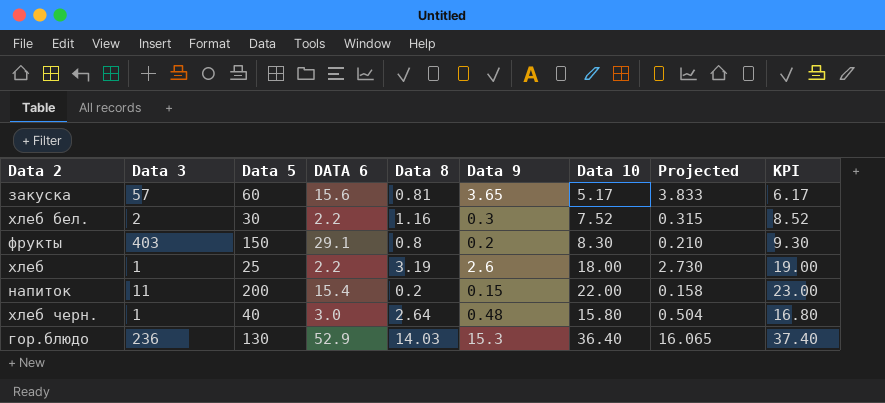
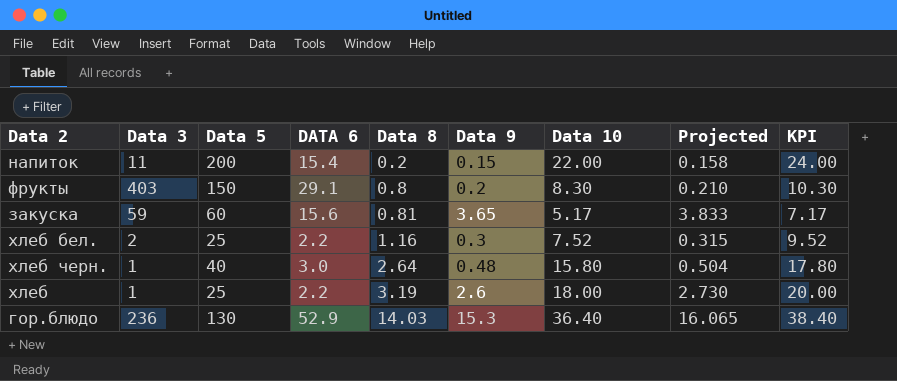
row order: none -> Data 8 ascending
column KPI | formula: [Data 10] + 1 -> [Data 10] + 2
закуска | Data 3: 57 -> 59
хлеб бел. | Data 5: 30 -> 25

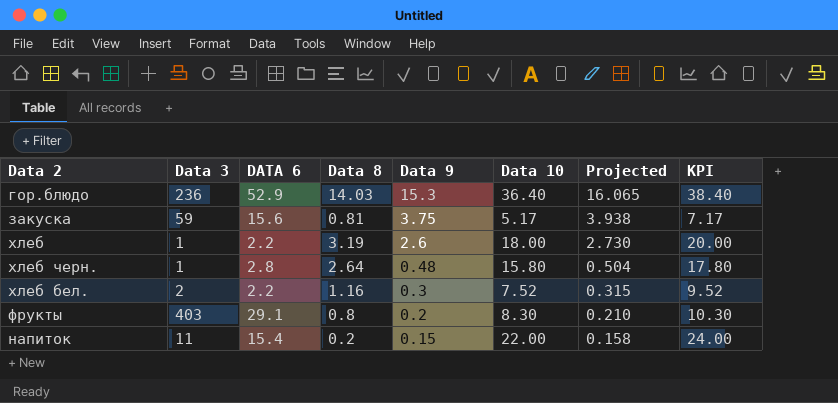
row order: Data 8 ascending -> Data 9 descending
column Data 5 | position: 3 -> none
закуска | Data 9: 3.65 -> 3.75
закуска | Projected: 3.833 -> 3.938
хлеб черн. | DATA 6: 3.0 -> 2.8

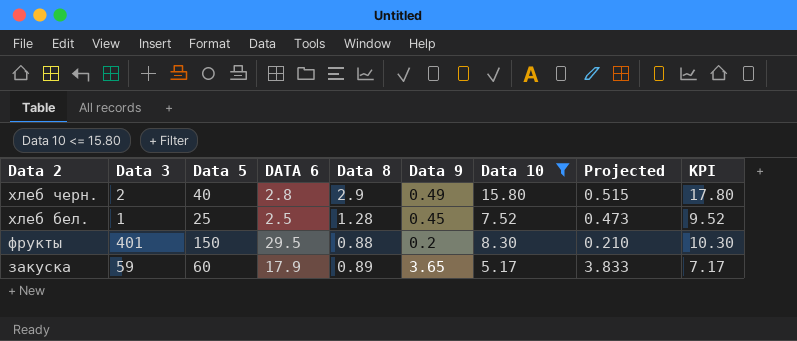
filter: none -> Data 10 <= 15.80
row order: Data 9 descending -> Data 2 descending
column Data 5 | position: none -> 3
хлеб черн. | Data 3: 1 -> 2
хлеб черн. | Data 8: 2.64 -> 2.9
хлеб черн. | Data 9: 0.48 -> 0.49
хлеб черн. | Projected: 0.504 -> 0.515
хлеб бел. | Data 3: 2 -> 1
хлеб бел. | DATA 6: 2.2 -> 2.5
хлеб бел. | Data 8: 1.16 -> 1.28
хлеб бел. | Data 9: 0.3 -> 0.45
хлеб бел. | Projected: 0.315 -> 0.473
фрукты | Data 3: 403 -> 401
фрукты | DATA 6: 29.1 -> 29.5
фрукты | Data 8: 0.8 -> 0.88
закуска | DATA 6: 15.6 -> 17.9
закуска | Data 8: 0.81 -> 0.89
закуска | Data 9: 3.75 -> 3.65
закуска | Projected: 3.938 -> 3.833

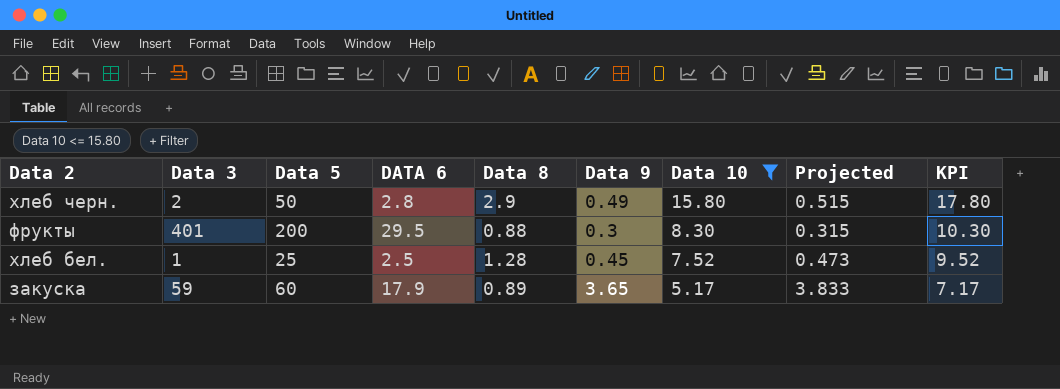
row order: Data 2 descending -> Data 10 descending
хлеб черн. | Data 5: 40 -> 50
фрукты | Data 5: 150 -> 200
фрукты | Data 9: 0.2 -> 0.3
фрукты | Projected: 0.210 -> 0.315

